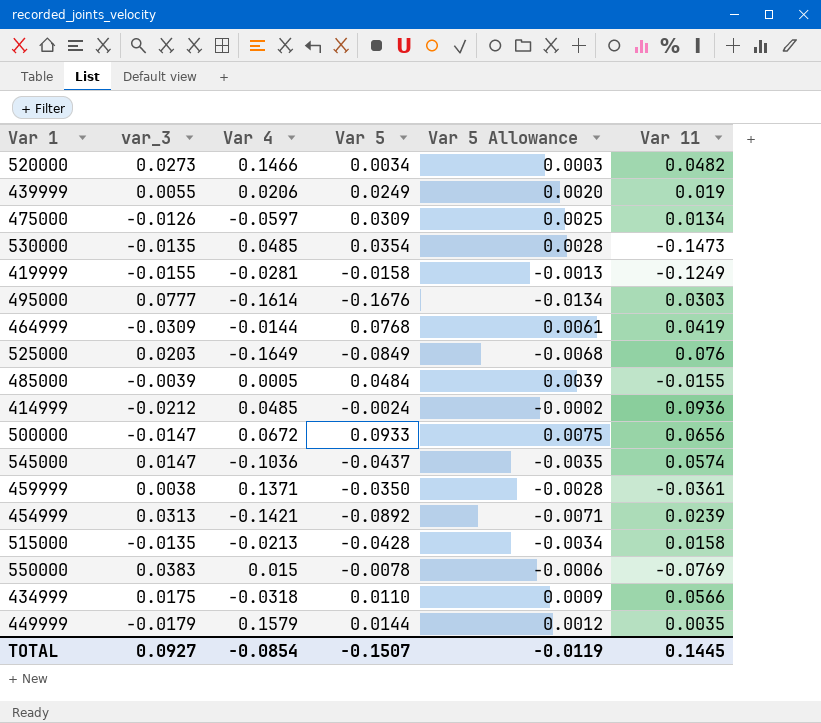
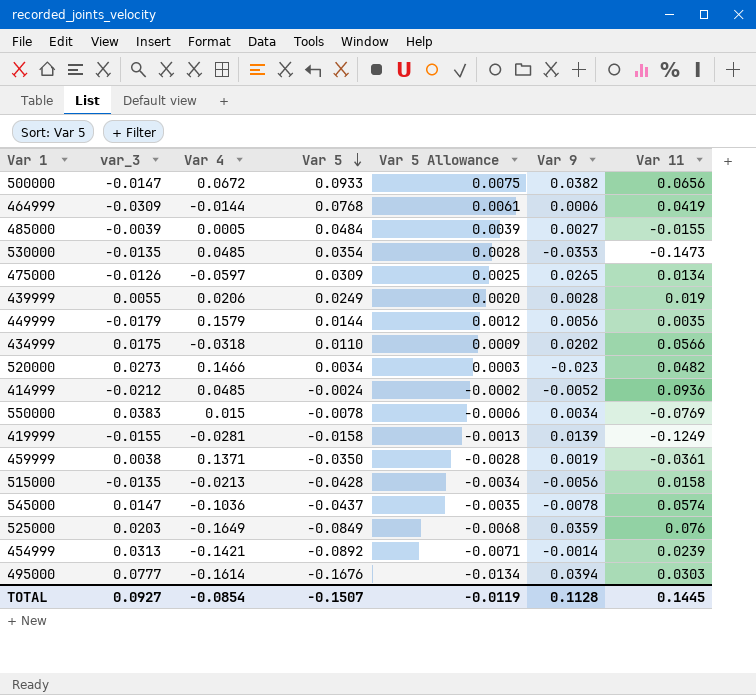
row order: none -> Var 5 descending
column Var 9 | position: none -> 6

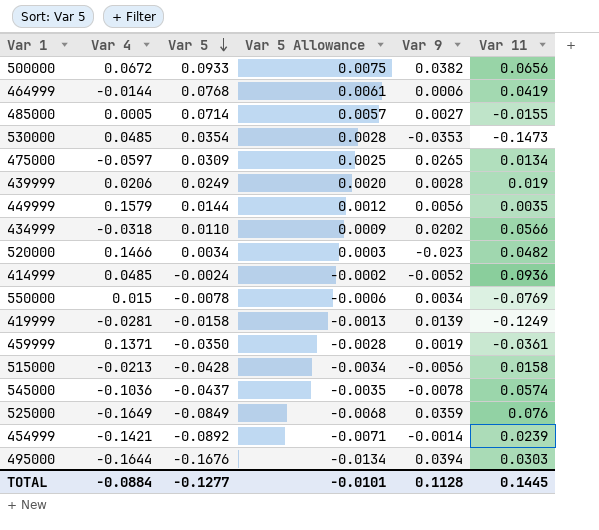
column var_3 | position: 2 -> none
485000 | Var 5: 0.0484 -> 0.0714
485000 | Var 5 Allowance: 0.0039 -> 0.0057
495000 | Var 4: -0.1614 -> -0.1644
TOTAL | Var 4: -0.0854 -> -0.0884
TOTAL | Var 5: -0.1507 -> -0.1277
TOTAL | Var 5 Allowance: -0.0119 -> -0.0101

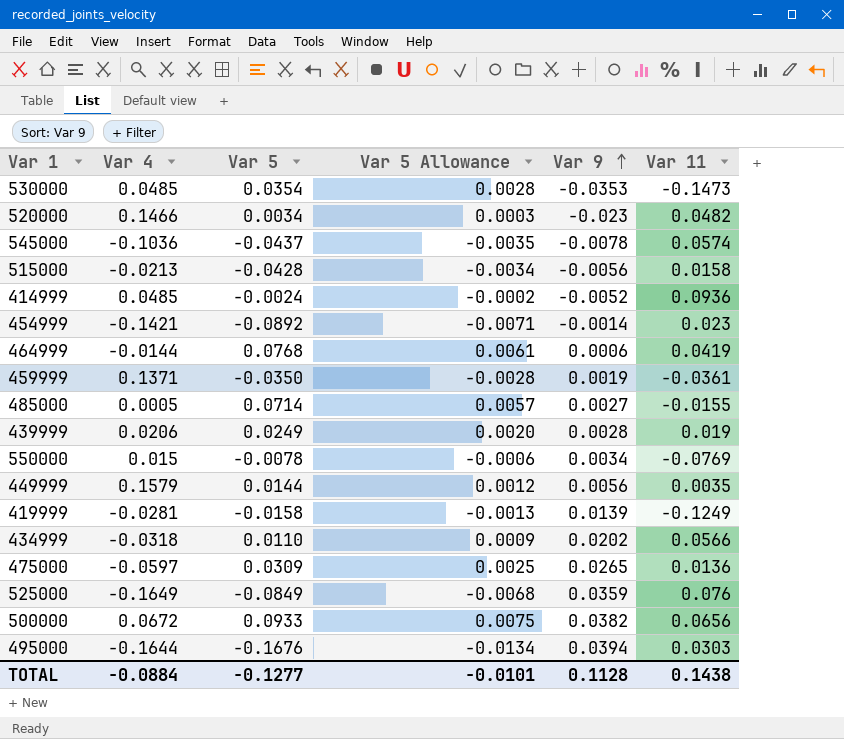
row order: Var 5 descending -> Var 9 ascending
454999 | Var 11: 0.0239 -> 0.023
475000 | Var 11: 0.0134 -> 0.0136
TOTAL | Var 11: 0.1445 -> 0.1438

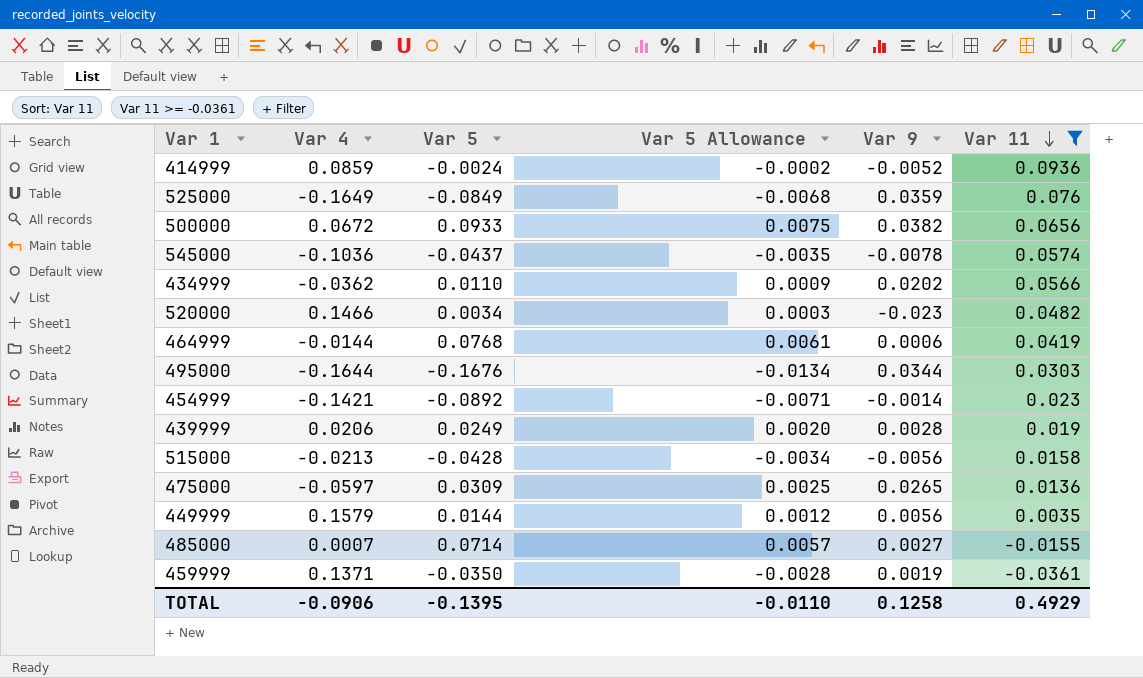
filter: none -> Var 11 >= -0.0361
row order: Var 9 ascending -> Var 11 descending
414999 | Var 4: 0.0485 -> 0.0859
434999 | Var 4: -0.0318 -> -0.0362
495000 | Var 9: 0.0394 -> 0.0344
485000 | Var 4: 0.0005 -> 0.0007
TOTAL | Var 4: -0.0884 -> -0.0906
TOTAL | Var 5: -0.1277 -> -0.1395
TOTAL | Var 5 Allowance: -0.0101 -> -0.0110
TOTAL | Var 9: 0.1128 -> 0.1258
TOTAL | Var 11: 0.1438 -> 0.4929

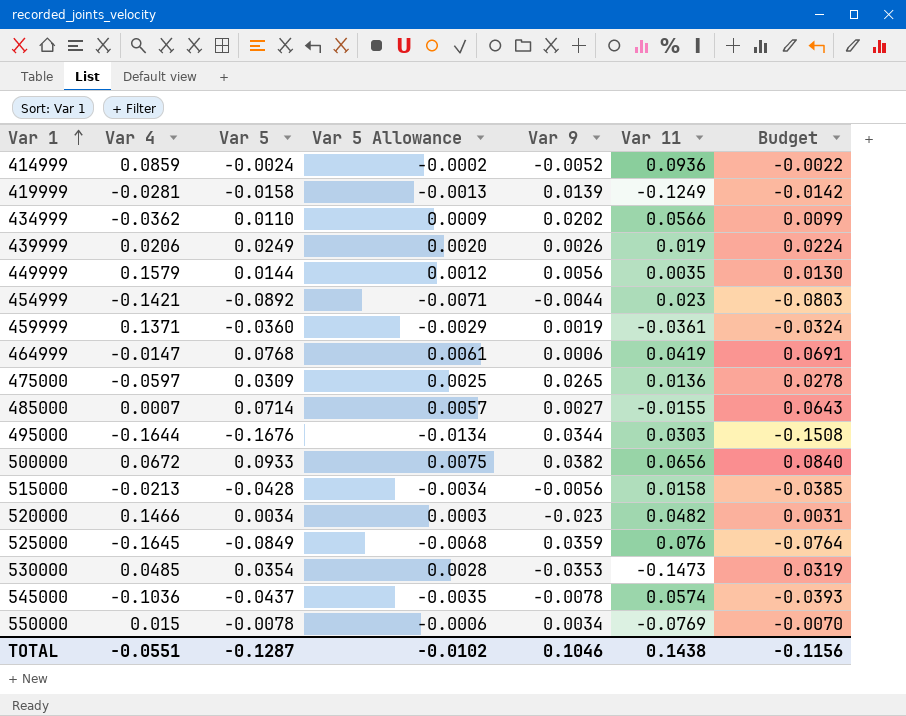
filter: Var 11 >= -0.0361 -> none
row order: Var 11 descending -> Var 1 ascending
column Budget | formula: none -> [Var 5] * 0.9
439999 | Var 9: 0.0028 -> 0.0026
454999 | Var 9: -0.0014 -> -0.0044
459999 | Var 5: -0.0350 -> -0.0360
459999 | Var 5 Allowance: -0.0028 -> -0.0029
464999 | Var 4: -0.0144 -> -0.0147
525000 | Var 4: -0.1649 -> -0.1645
TOTAL | Var 4: -0.0906 -> -0.0551
TOTAL | Var 5: -0.1395 -> -0.1287
TOTAL | Var 5 Allowance: -0.0110 -> -0.0102
TOTAL | Var 9: 0.1258 -> 0.1046
TOTAL | Var 11: 0.4929 -> 0.1438

